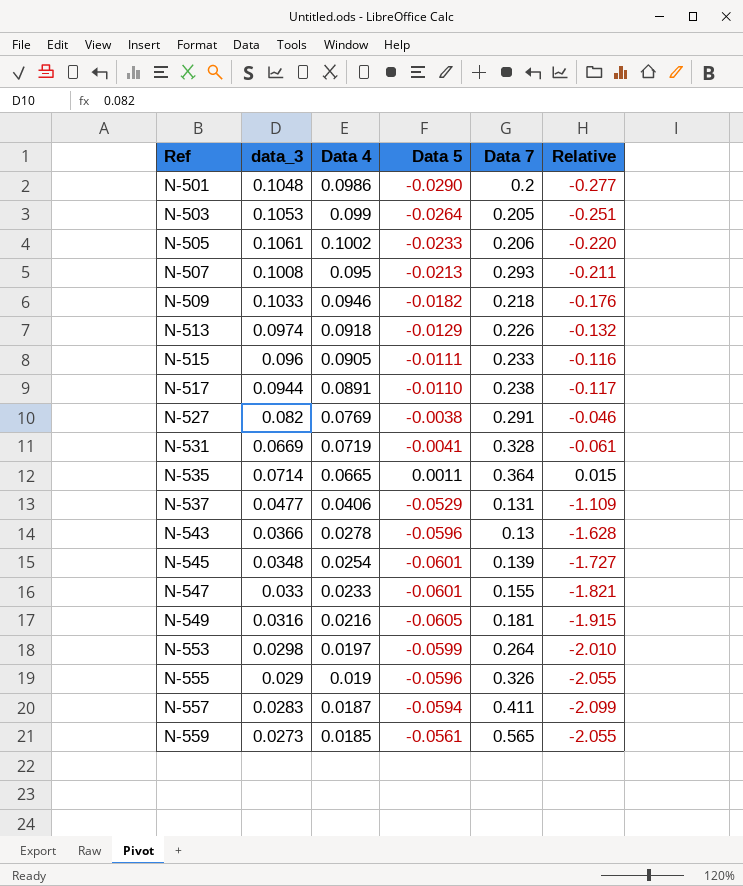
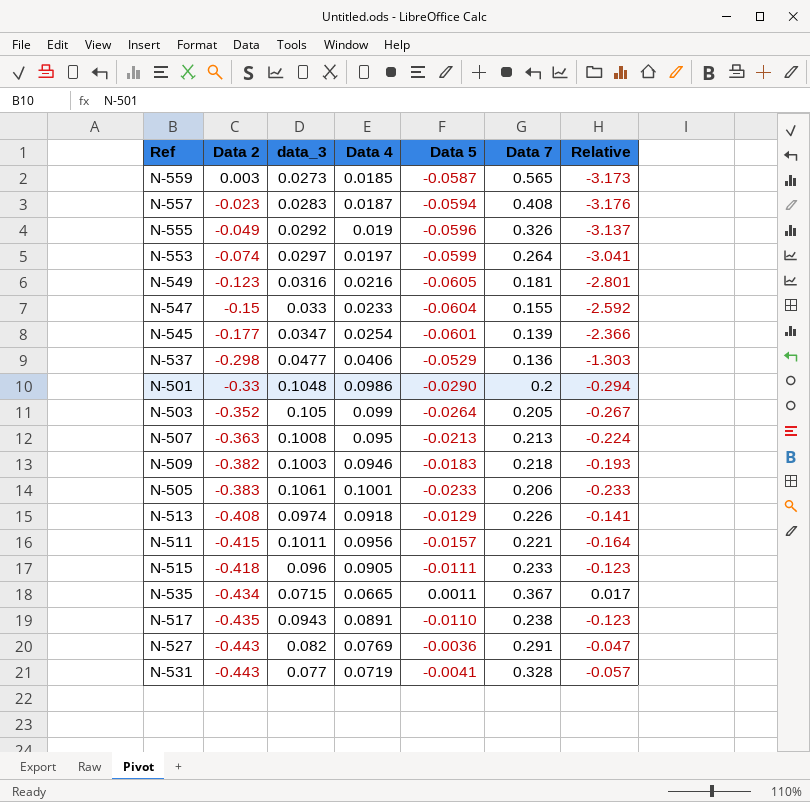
row order: Ref ascending -> Data 2 descending
column Data 2 | position: none -> 2
column Relative | formula: [Data 5] / [data_3] -> [Data 5] / [Data 4]
row N-543: 0.0366 | 0.0278 | -0.0596 | 0.13 | -1.628 -> none
N-559 | Data 5: -0.0561 -> -0.0587
N-557 | Data 7: 0.411 -> 0.408
N-555 | data_3: 0.029 -> 0.0292
N-553 | data_3: 0.0298 -> 0.0297
N-547 | Data 5: -0.0601 -> -0.0604
N-545 | data_3: 0.0348 -> 0.0347
N-537 | Data 7: 0.131 -> 0.136
N-503 | data_3: 0.1053 -> 0.105
N-507 | Data 7: 0.293 -> 0.213
N-509 | data_3: 0.1033 -> 0.1003
N-509 | Data 5: -0.0182 -> -0.0183
N-505 | Data 4: 0.1002 -> 0.1001
row N-511: none -> -0.415 | 0.1011 | 0.0956 | -0.0157 | 0.221 | -0.164
N-535 | data_3: 0.0714 -> 0.0715
N-535 | Data 7: 0.364 -> 0.367
N-517 | data_3: 0.0944 -> 0.0943
N-527 | Data 5: -0.0038 -> -0.0036
N-531 | data_3: 0.0669 -> 0.077

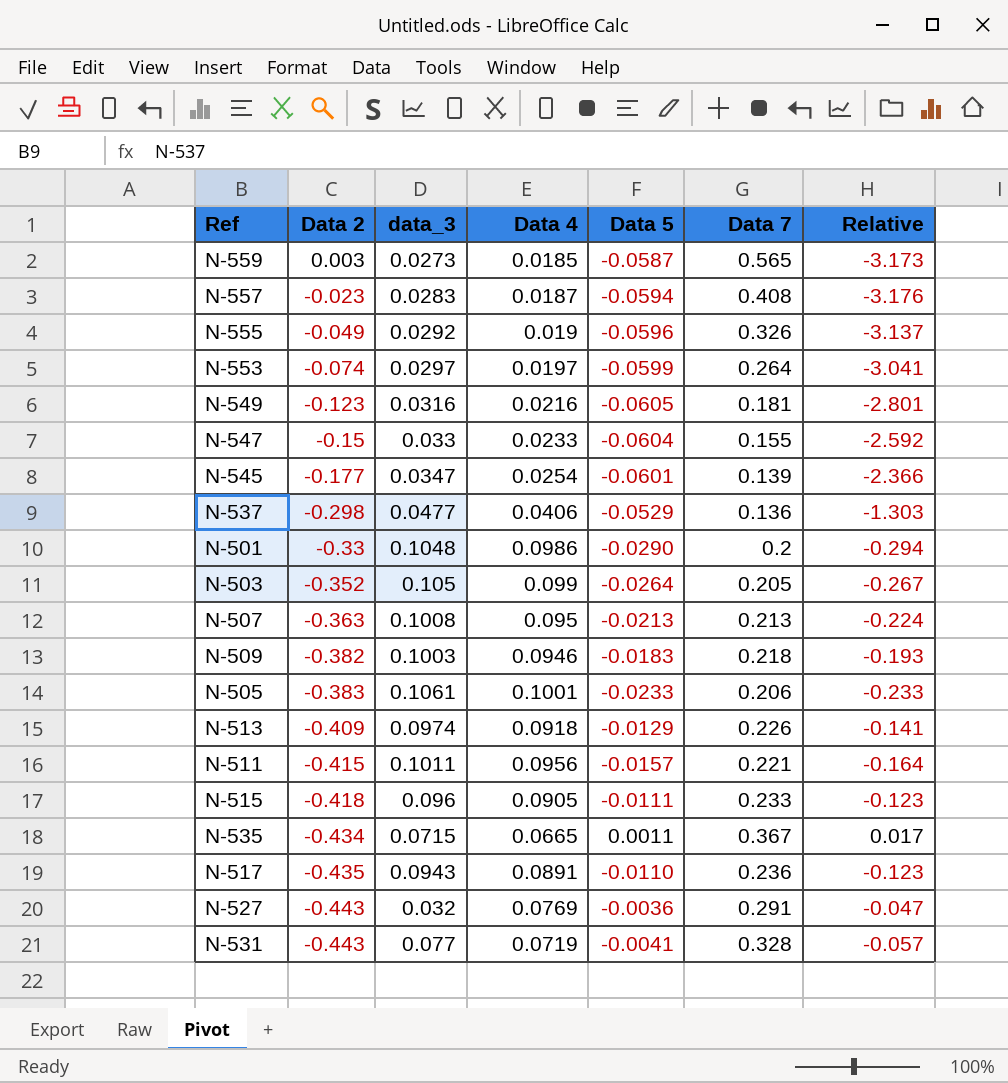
N-513 | Data 2: -0.408 -> -0.409
N-517 | Data 7: 0.238 -> 0.236
N-527 | data_3: 0.082 -> 0.032

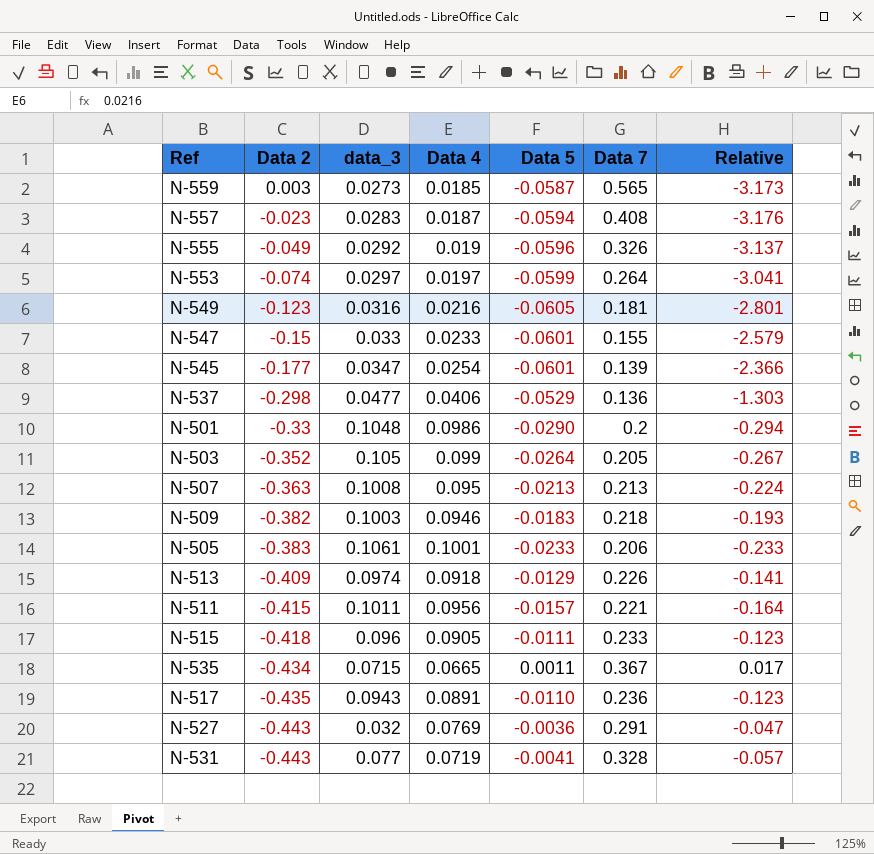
N-547 | Data 5: -0.0604 -> -0.0601
N-547 | Relative: -2.592 -> -2.579

